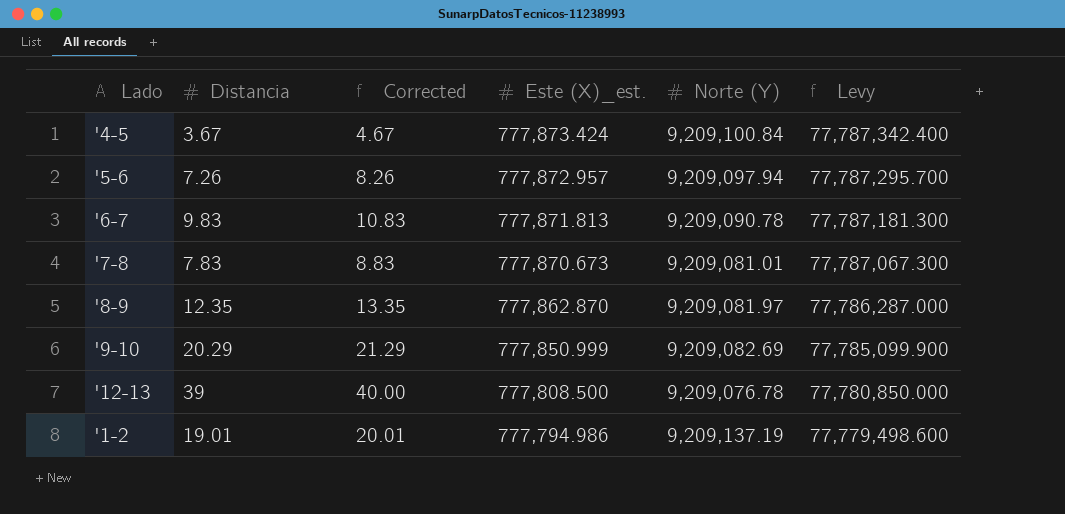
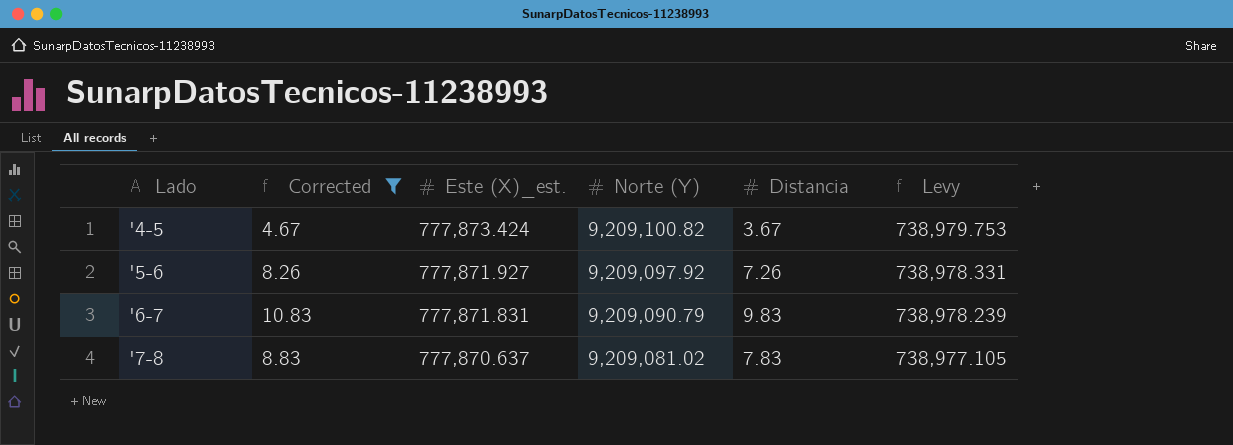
filter: none -> Corrected <= 10.83
column Distancia | position: 2 -> 5
column Levy | formula: [Este (X)_est.] * 100 -> [Este (X)_est.] * 0.95
'4-5 | Norte (Y): 9,209,100.84 -> 9,209,100.82
'5-6 | Este (X)_est.: 777,872.957 -> 777,871.927
'5-6 | Norte (Y): 9,209,097.94 -> 9,209,097.92
'6-7 | Este (X)_est.: 777,871.813 -> 777,871.831
'6-7 | Norte (Y): 9,209,090.78 -> 9,209,090.79
'7-8 | Este (X)_est.: 777,870.673 -> 777,870.637
'7-8 | Norte (Y): 9,209,081.01 -> 9,209,081.02

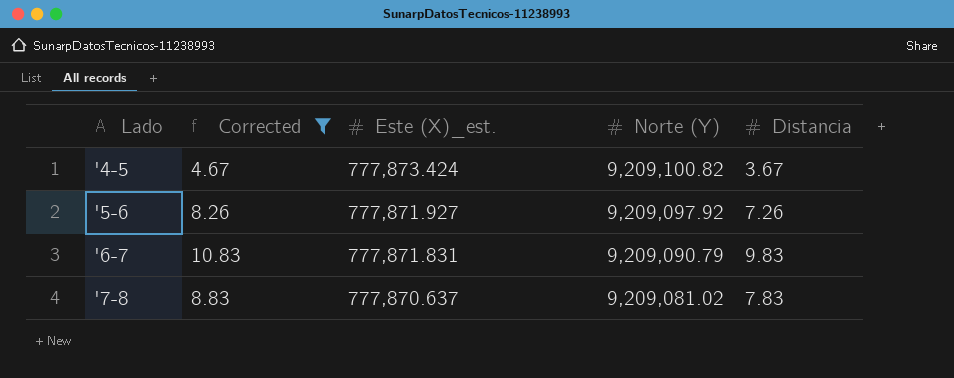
column Levy | formula: [Este (X)_est.] * 0.95 -> none

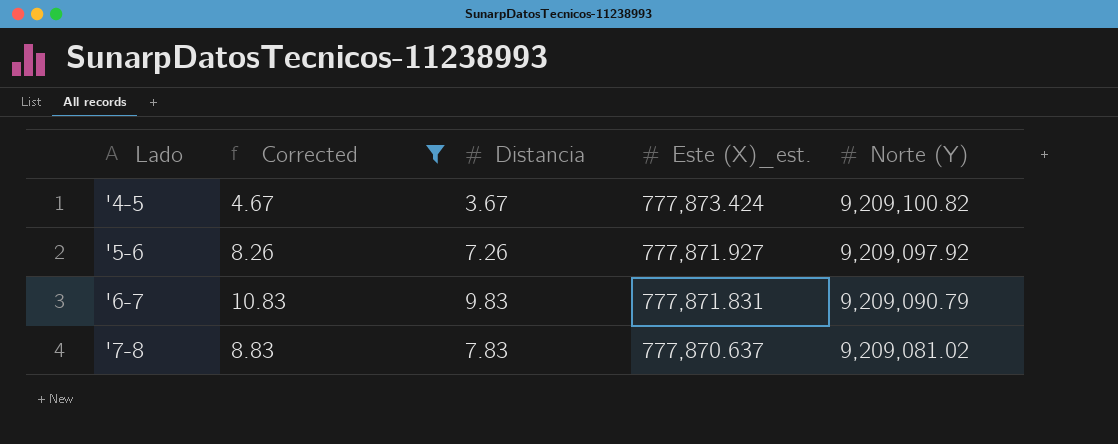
column Distancia | position: 5 -> 3

